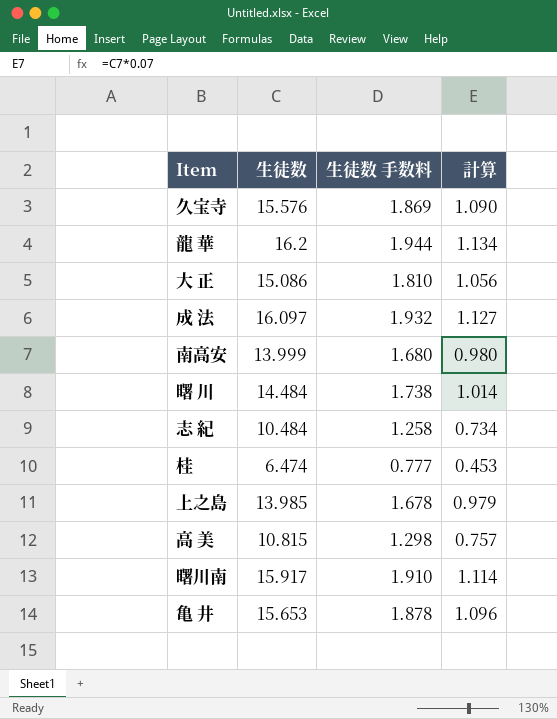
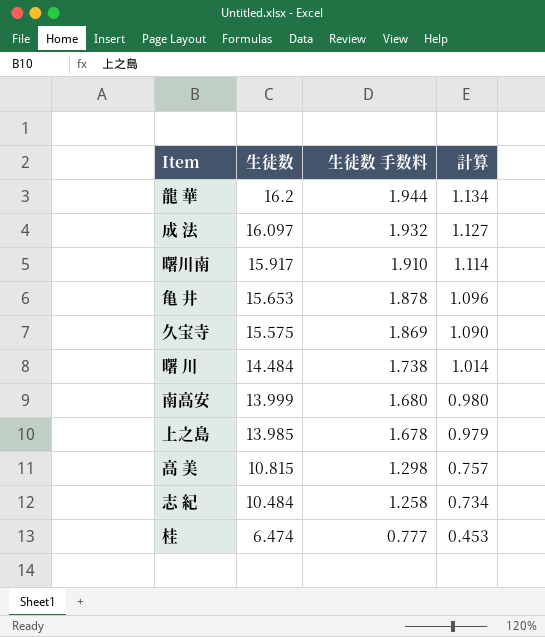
row order: none -> 生徒数 descending
row 大 正: 15.086 | 1.810 | 1.056 -> none
久宝寺 | 生徒数: 15.576 -> 15.575

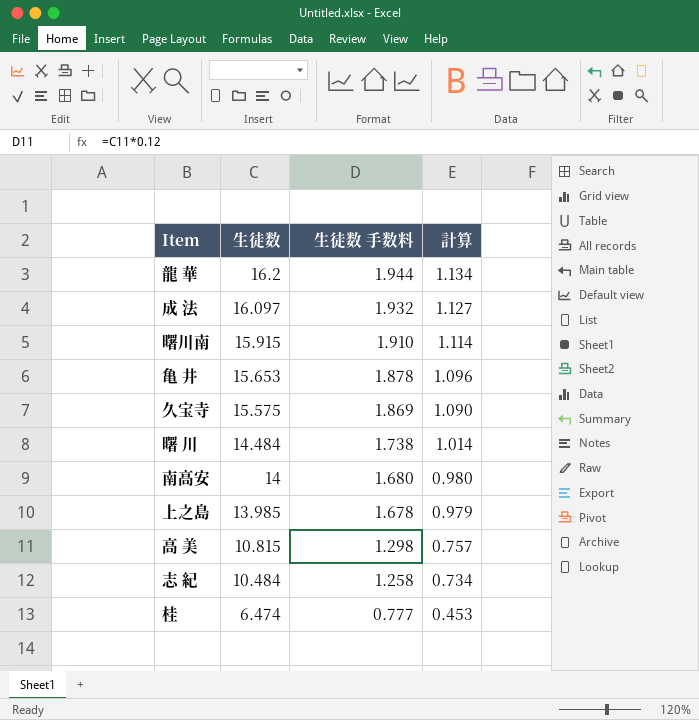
曙川南 | 生徒数: 15.917 -> 15.915
南高安 | 生徒数: 13.999 -> 14

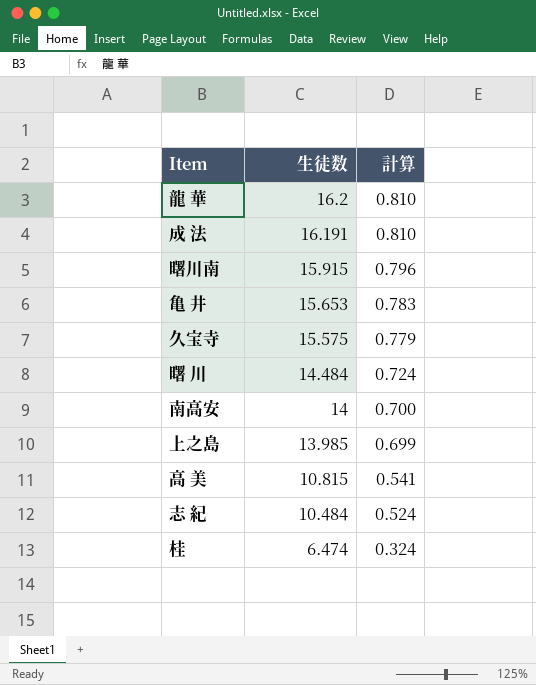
column 生徒数 手数料 | formula: [生徒数] * 0.12 -> none
column 計算 | formula: [生徒数] * 0.07 -> [生徒数] * 0.05
成 法 | 生徒数: 16.097 -> 16.191

